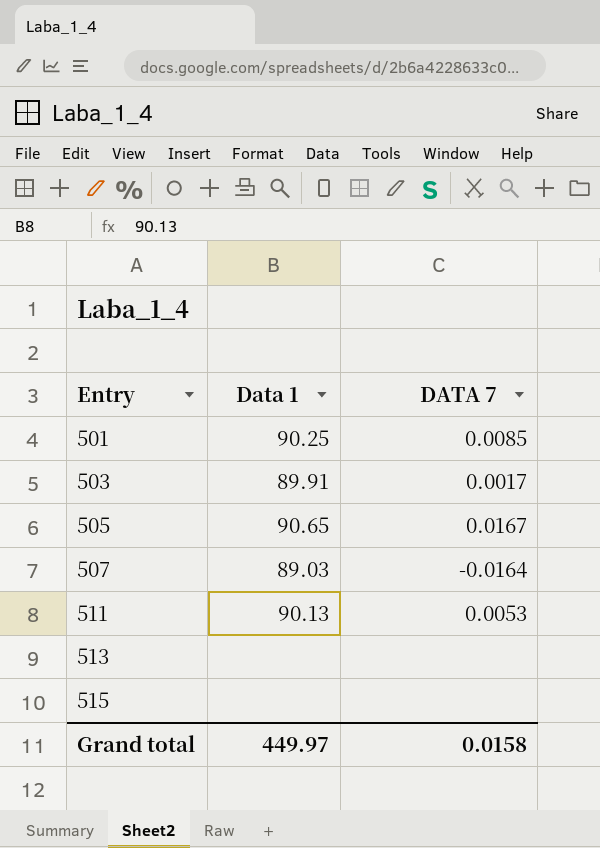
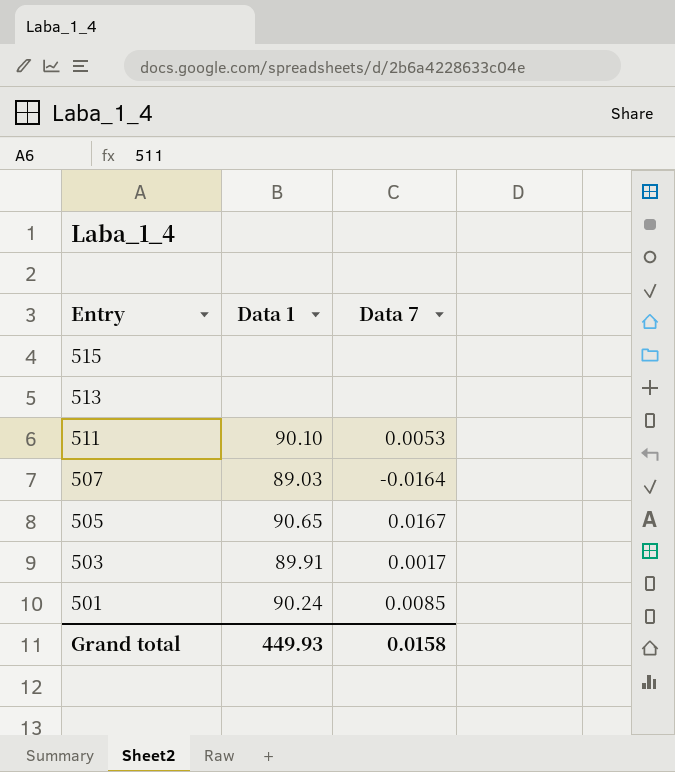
row order: Entry ascending -> Entry descending
column name: DATA 7 -> Data 7
511 | Data 1: 90.13 -> 90.10
501 | Data 1: 90.25 -> 90.24
Grand total | Data 1: 449.97 -> 449.93

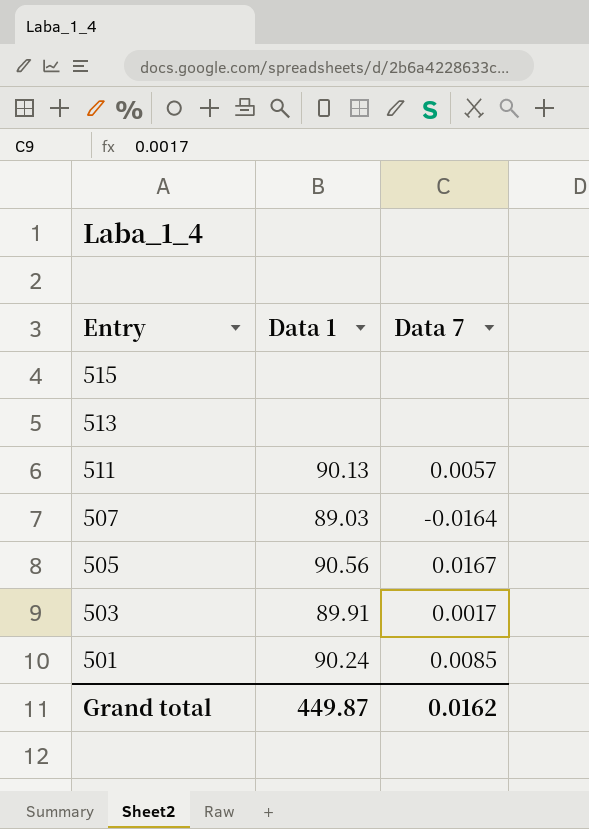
511 | Data 1: 90.10 -> 90.13
511 | Data 7: 0.0053 -> 0.0057
505 | Data 1: 90.65 -> 90.56
Grand total | Data 1: 449.93 -> 449.87
Grand total | Data 7: 0.0158 -> 0.0162

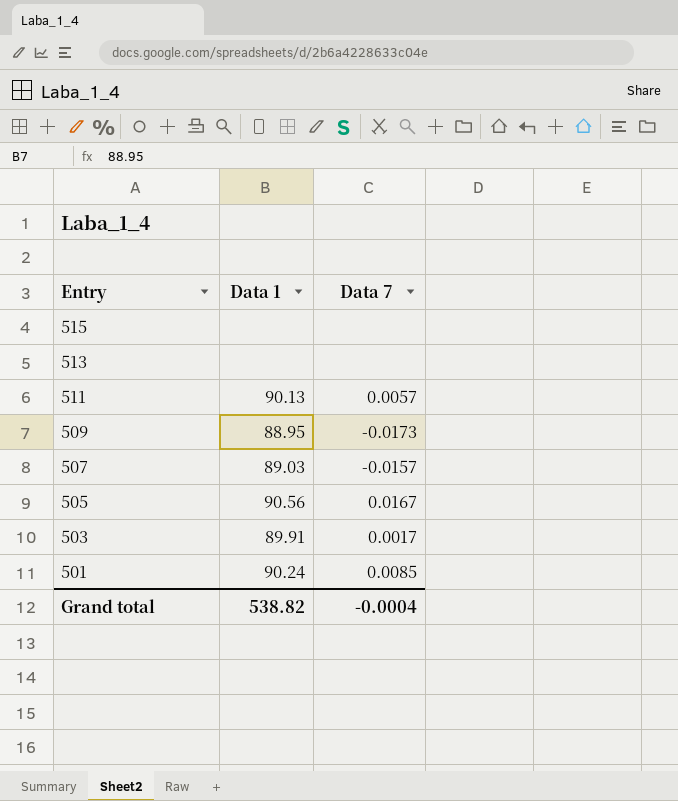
row 509: none -> 88.95 | -0.0173
507 | Data 7: -0.0164 -> -0.0157
Grand total | Data 1: 449.87 -> 538.82
Grand total | Data 7: 0.0162 -> -0.0004

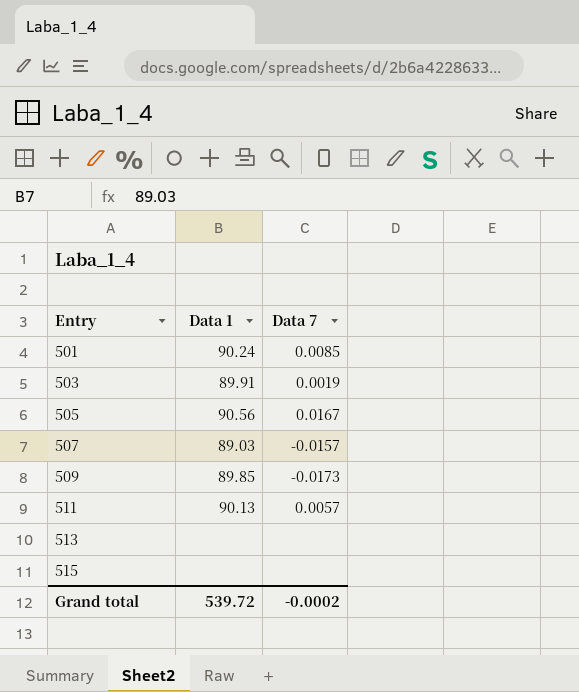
row order: Entry descending -> Entry ascending
503 | Data 7: 0.0017 -> 0.0019
509 | Data 1: 88.95 -> 89.85
Grand total | Data 1: 538.82 -> 539.72
Grand total | Data 7: -0.0004 -> -0.0002

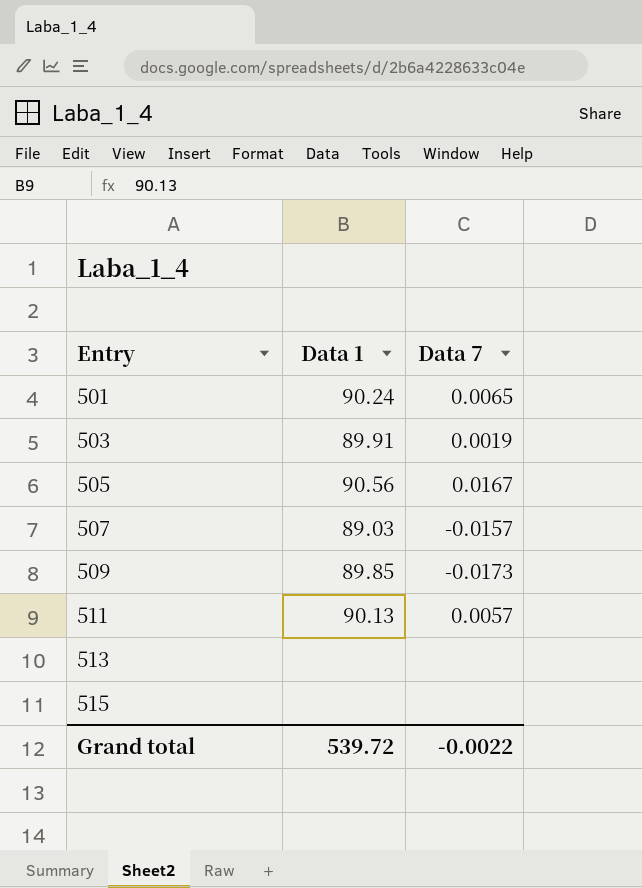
501 | Data 7: 0.0085 -> 0.0065
Grand total | Data 7: -0.0002 -> -0.0022

